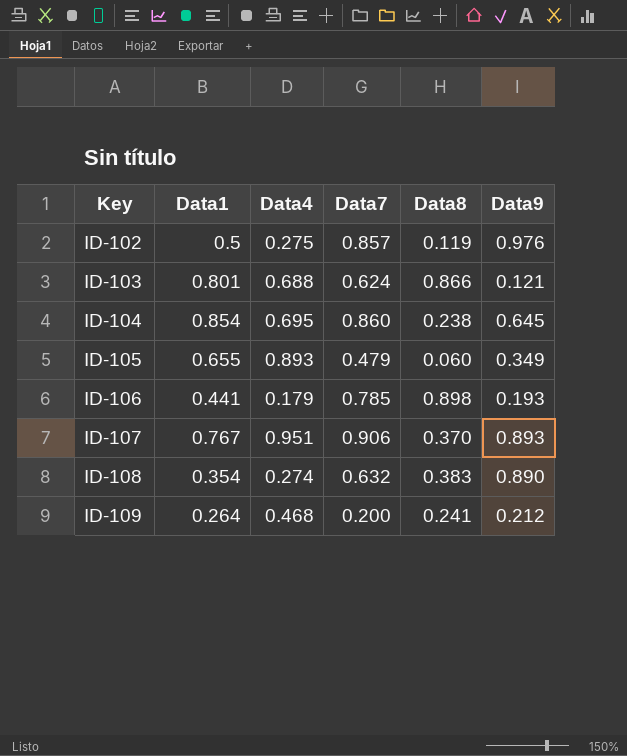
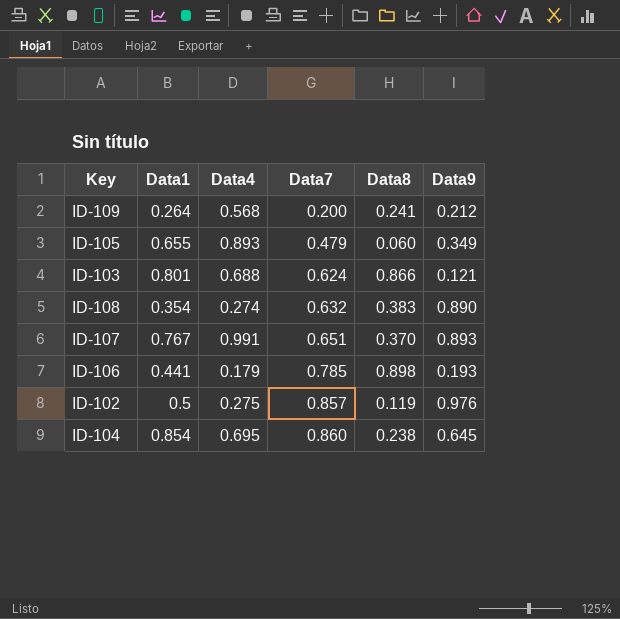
row order: Key ascending -> Data7 ascending
ID-109 | Data4: 0.468 -> 0.568
ID-107 | Data4: 0.951 -> 0.991
ID-107 | Data7: 0.906 -> 0.651

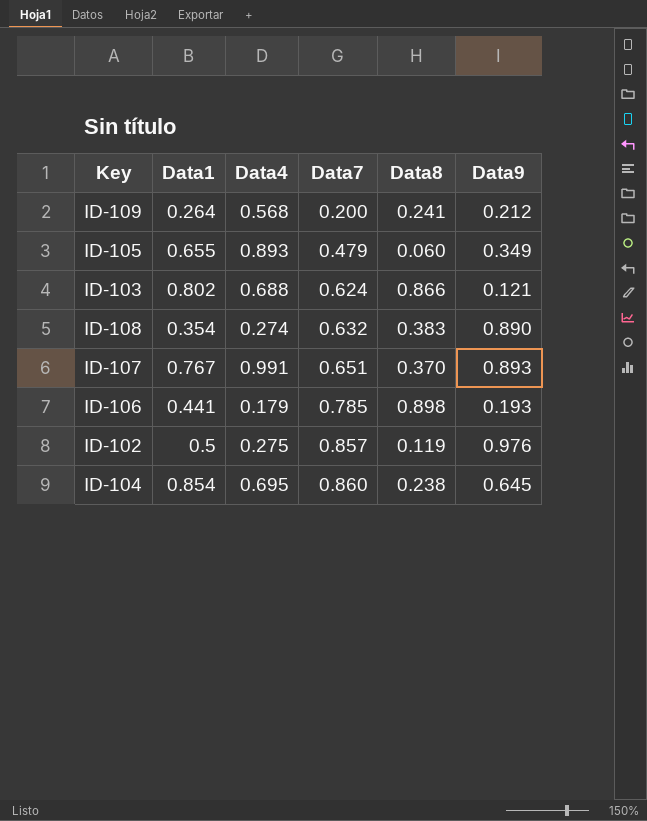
ID-103 | Data1: 0.801 -> 0.802

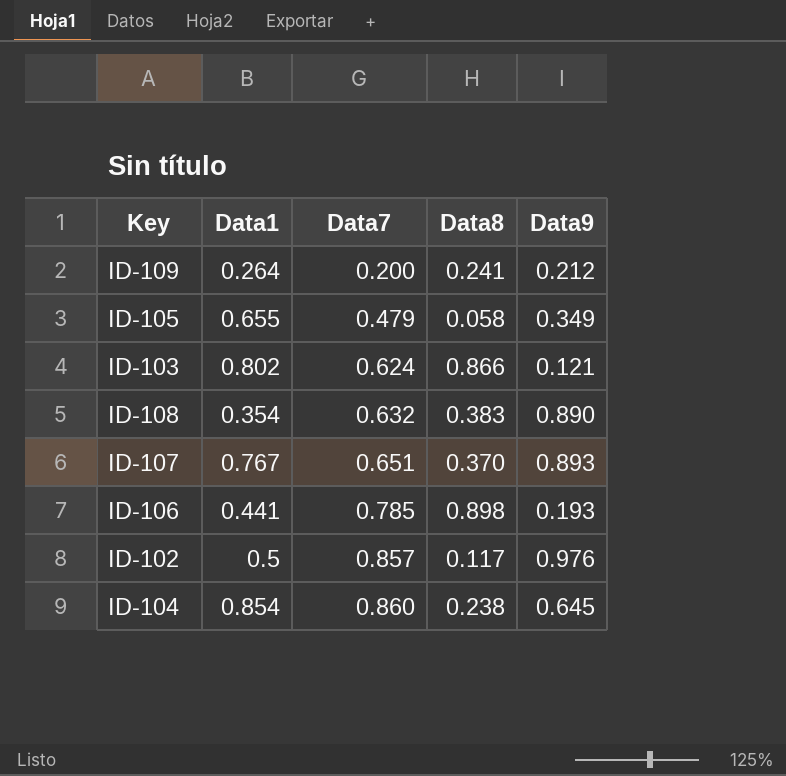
column Data4 | position: 3 -> none
ID-105 | Data8: 0.060 -> 0.058
ID-102 | Data8: 0.119 -> 0.117

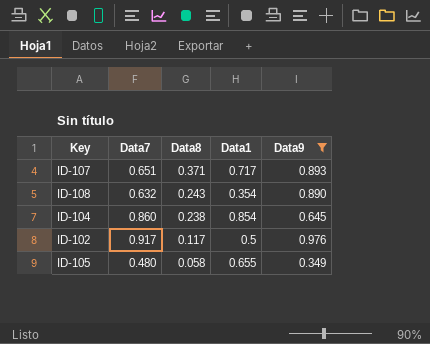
filter: none -> Data9 >= 0.349
row order: Data7 ascending -> Data8 descending
column Data1 | position: 2 -> 4
ID-107 | Data8: 0.370 -> 0.371
ID-107 | Data1: 0.767 -> 0.717
ID-108 | Data8: 0.383 -> 0.243
ID-102 | Data7: 0.857 -> 0.917
ID-105 | Data7: 0.479 -> 0.480

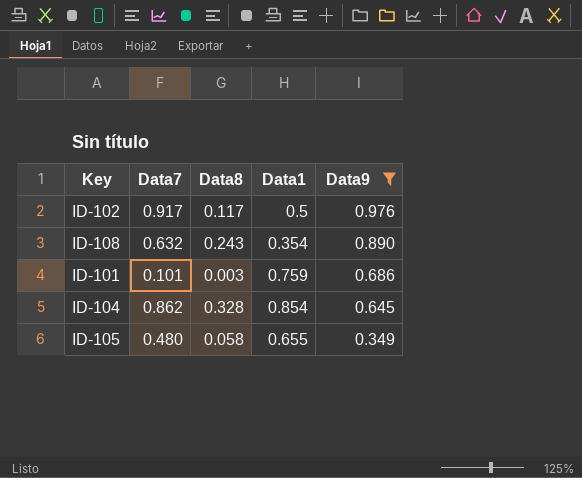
row order: Data8 descending -> Data9 descending
row ID-107: 0.651 | 0.371 | 0.717 | 0.893 -> none
row ID-101: none -> 0.101 | 0.003 | 0.759 | 0.686
ID-104 | Data7: 0.860 -> 0.862
ID-104 | Data8: 0.238 -> 0.328

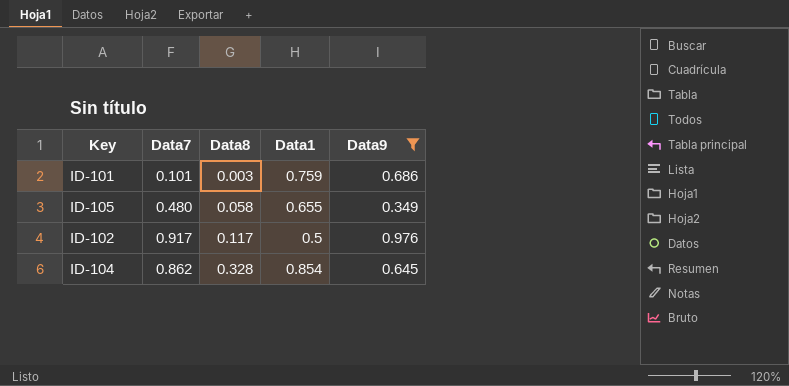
row order: Data9 descending -> Data8 ascending
row ID-108: 0.632 | 0.243 | 0.354 | 0.890 -> none

